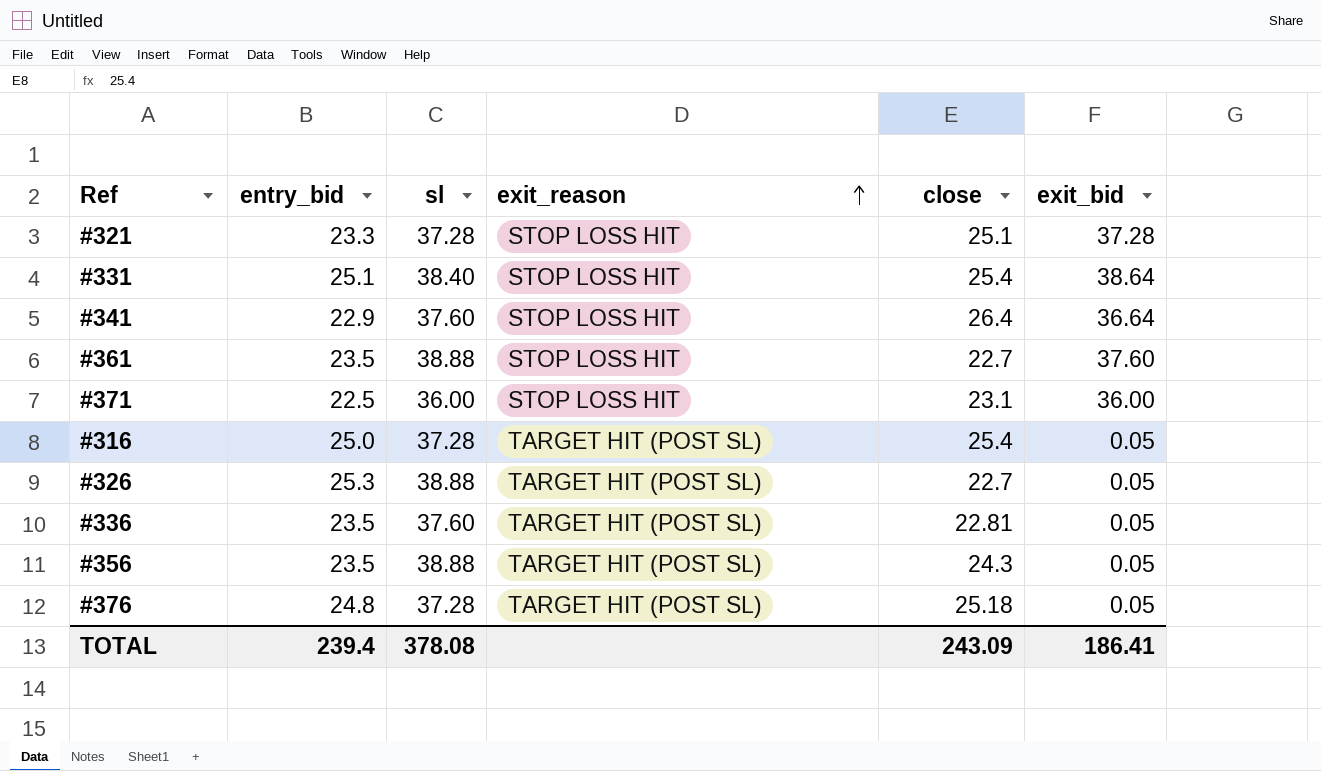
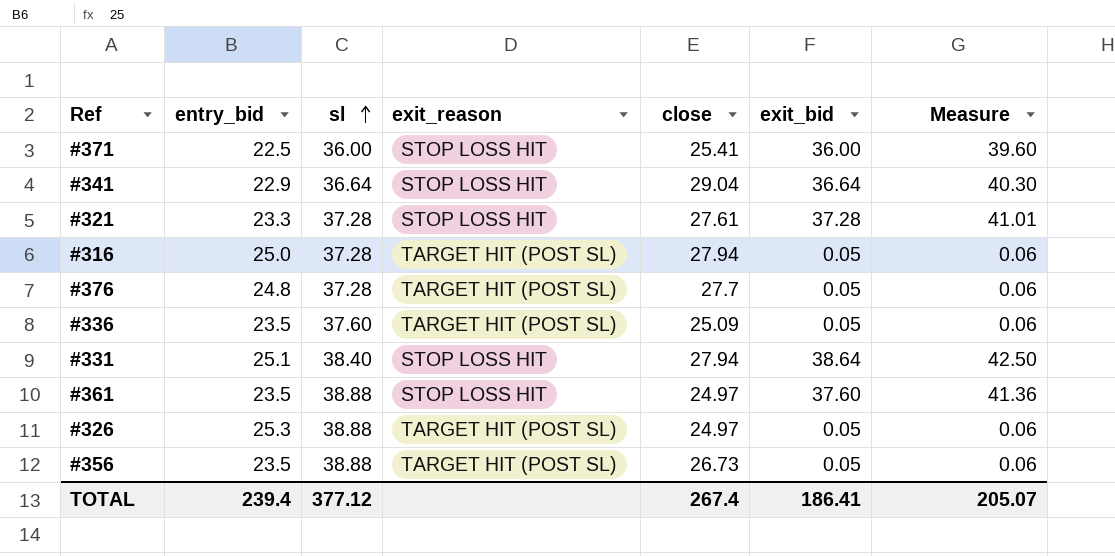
row order: exit_reason ascending -> sl ascending
column Measure | formula: none -> [exit_bid] * 1.1
#371 | close: 23.1 -> 25.41
#341 | sl: 37.60 -> 36.64
#341 | close: 26.4 -> 29.04
#321 | close: 25.1 -> 27.61
#316 | close: 25.4 -> 27.94
#376 | close: 25.18 -> 27.7
#336 | close: 22.81 -> 25.09
#331 | close: 25.4 -> 27.94
#361 | close: 22.7 -> 24.97
#326 | close: 22.7 -> 24.97
#356 | close: 24.3 -> 26.73
TOTAL | sl: 378.08 -> 377.12
TOTAL | close: 243.09 -> 267.4

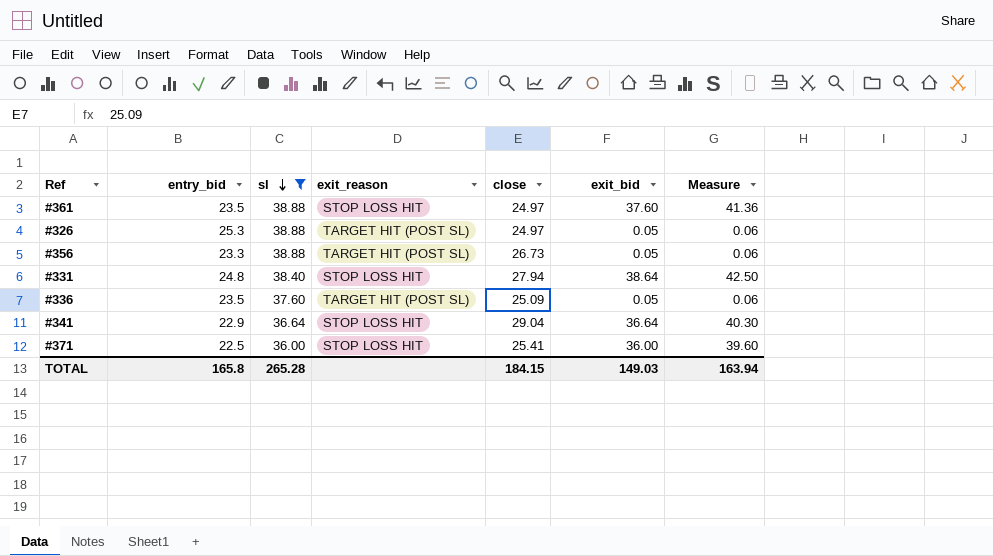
filter: none -> sl != 37.28
row order: sl ascending -> sl descending
#356 | entry_bid: 23.5 -> 23.3
#331 | entry_bid: 25.1 -> 24.8
TOTAL | entry_bid: 239.4 -> 165.8
TOTAL | sl: 377.12 -> 265.28
TOTAL | close: 267.4 -> 184.15
TOTAL | exit_bid: 186.41 -> 149.03
TOTAL | Measure: 205.07 -> 163.94

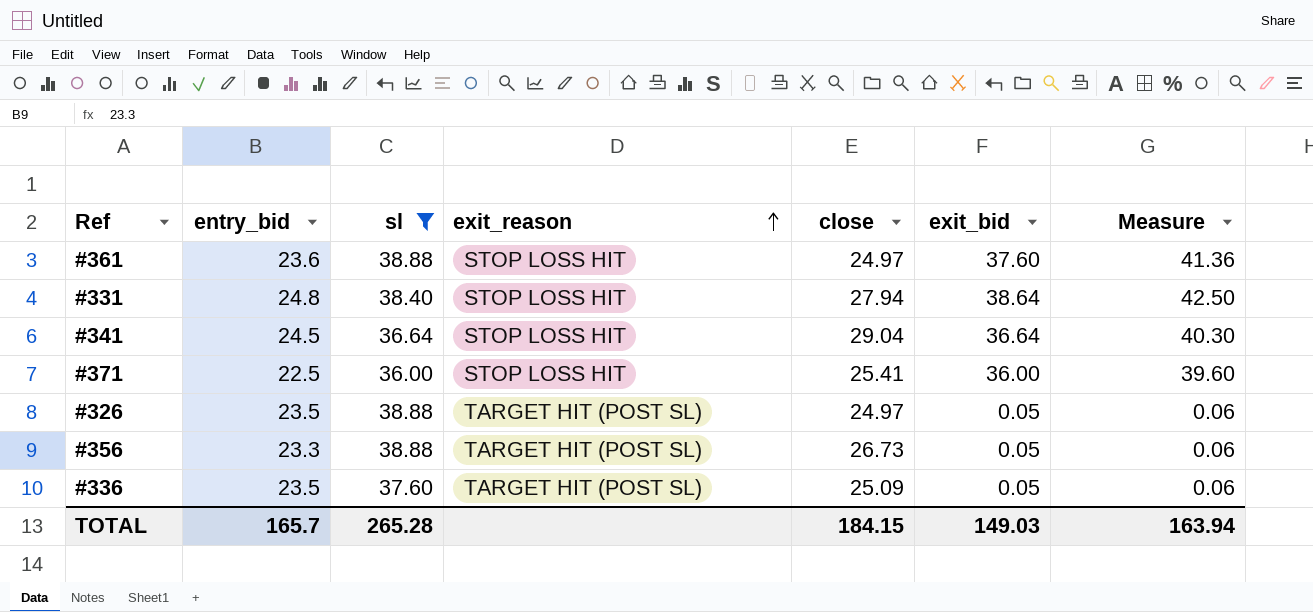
row order: sl descending -> exit_reason ascending
#361 | entry_bid: 23.5 -> 23.6
#341 | entry_bid: 22.9 -> 24.5
#326 | entry_bid: 25.3 -> 23.5
TOTAL | entry_bid: 165.8 -> 165.7

